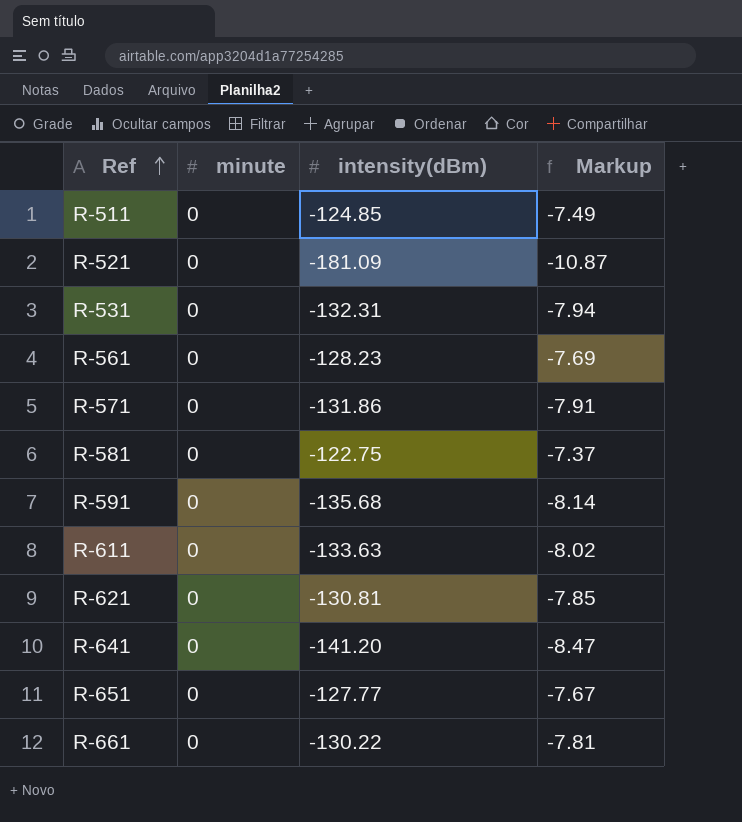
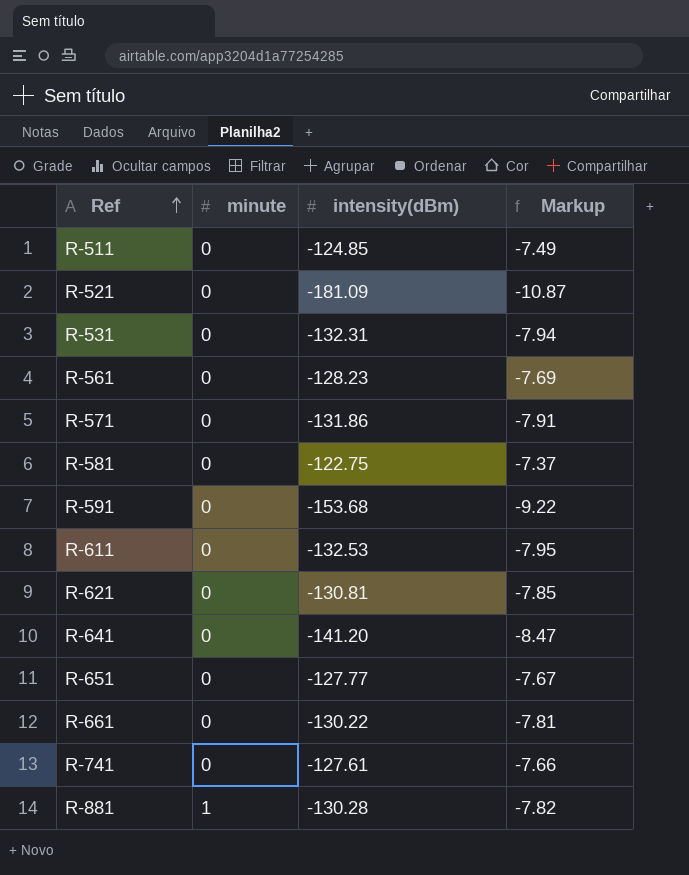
R-591 | intensity(dBm): -135.68 -> -153.68
R-591 | Markup: -8.14 -> -9.22
R-611 | intensity(dBm): -133.63 -> -132.53
R-611 | Markup: -8.02 -> -7.95
row R-741: none -> 0 | -127.61 | -7.66
row R-881: none -> 1 | -130.28 | -7.82

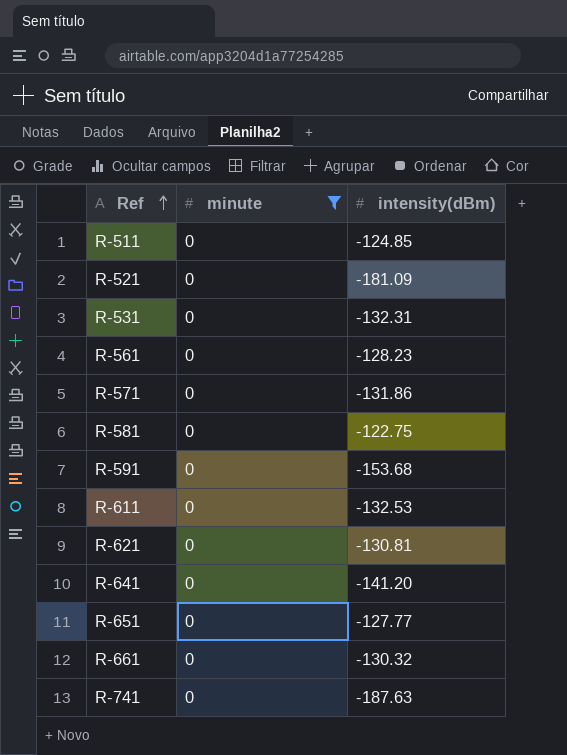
filter: none -> minute = 0
column Markup | formula: [intensity(dBm)] * 0.06 -> none
R-661 | intensity(dBm): -130.22 -> -130.32
R-741 | intensity(dBm): -127.61 -> -187.63

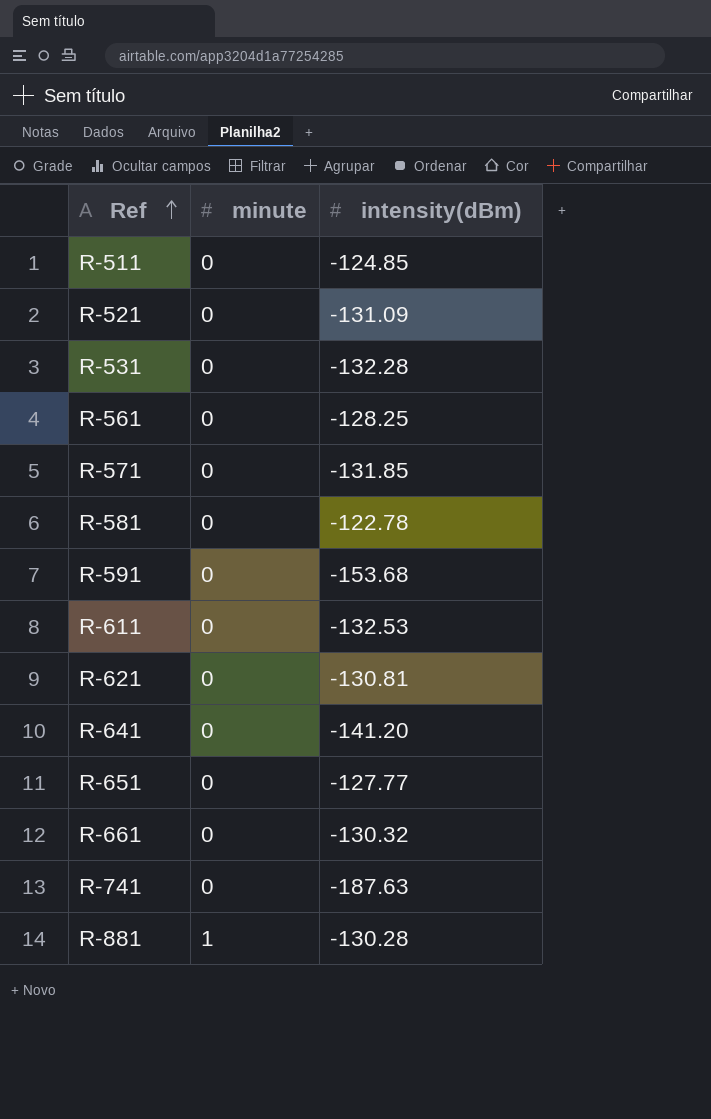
filter: minute = 0 -> none
R-521 | intensity(dBm): -181.09 -> -131.09
R-531 | intensity(dBm): -132.31 -> -132.28
R-561 | intensity(dBm): -128.23 -> -128.25
R-571 | intensity(dBm): -131.86 -> -131.85
R-581 | intensity(dBm): -122.75 -> -122.78

